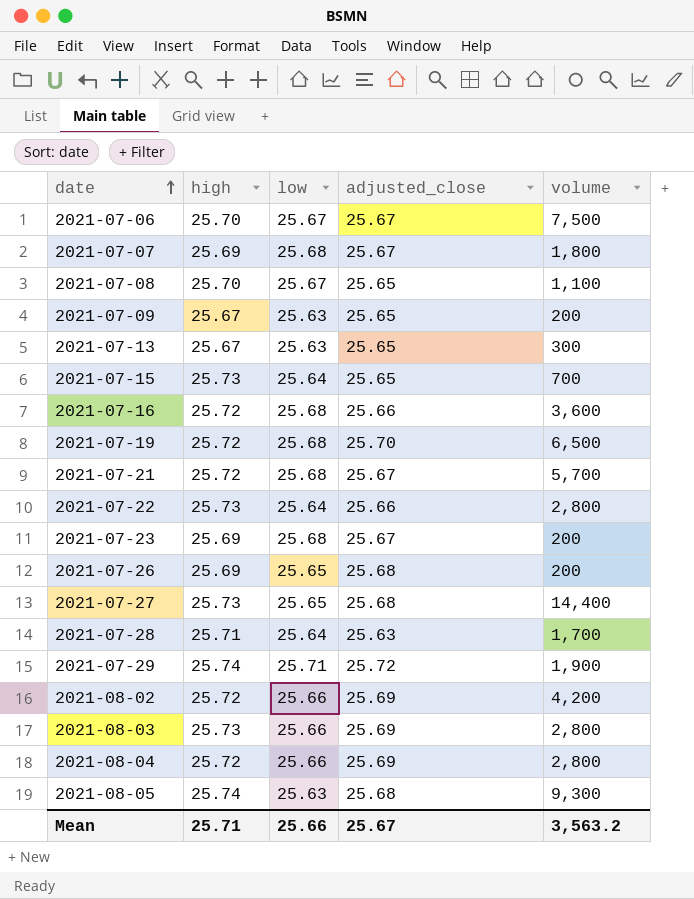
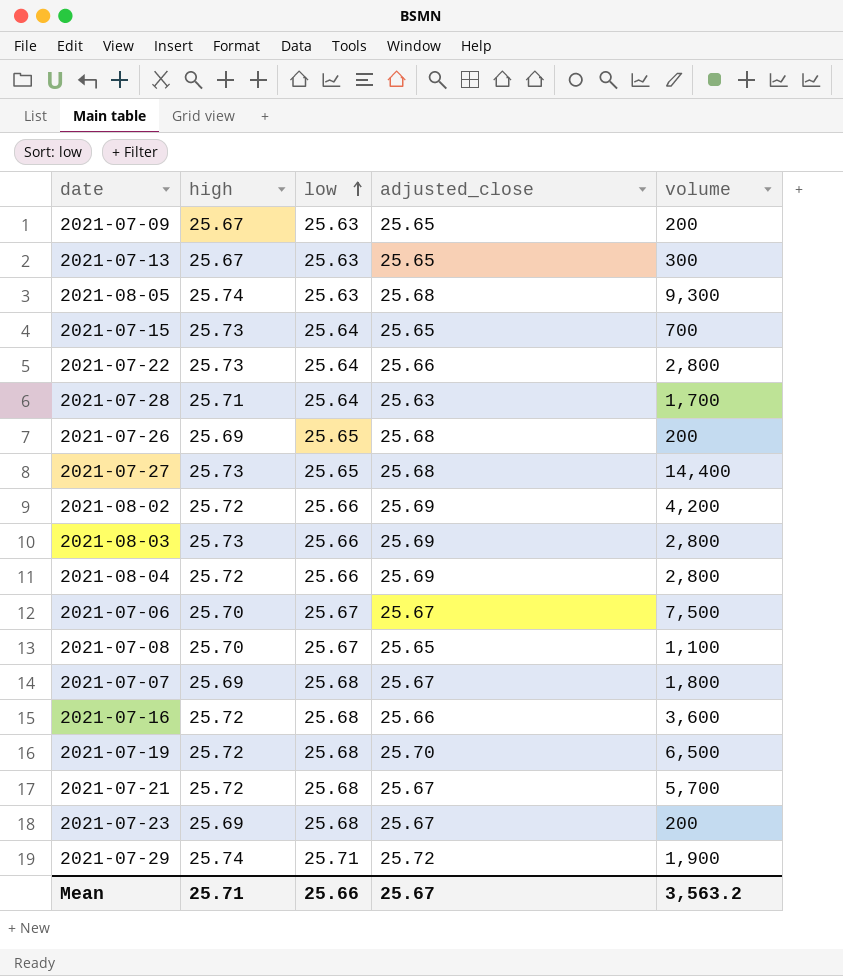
row order: date ascending -> low ascending

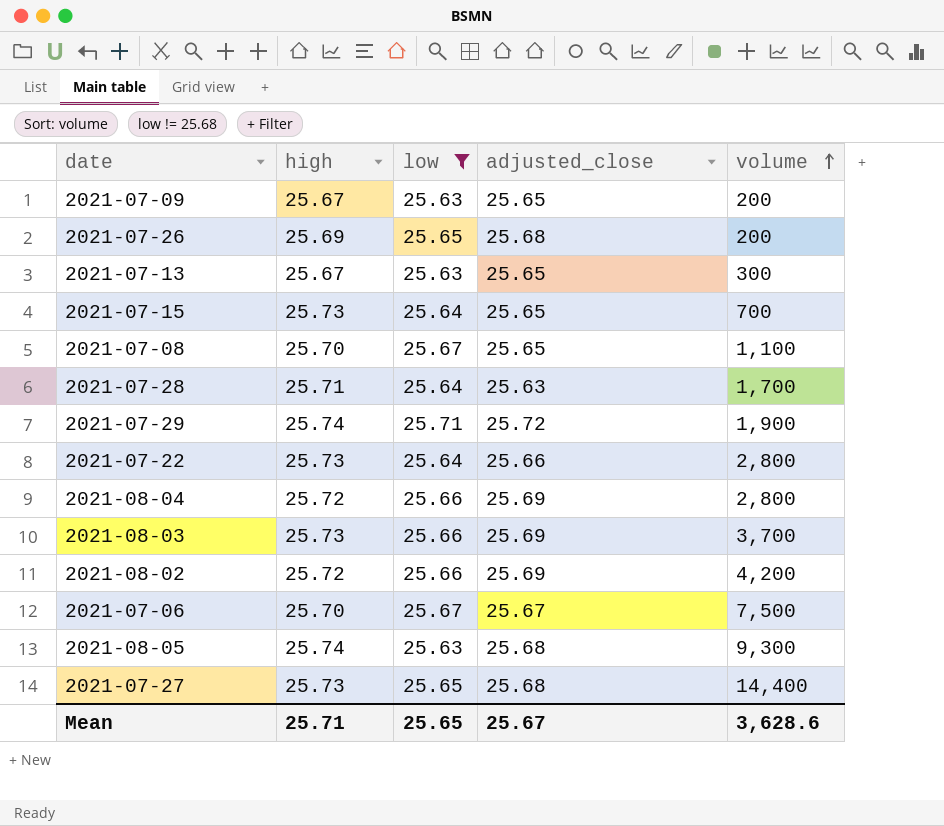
filter: none -> low != 25.68
row order: low ascending -> volume ascending
2021-08-03 | volume: 2,800 -> 3,700
Mean | low: 25.66 -> 25.65
Mean | volume: 3,563.2 -> 3,628.6

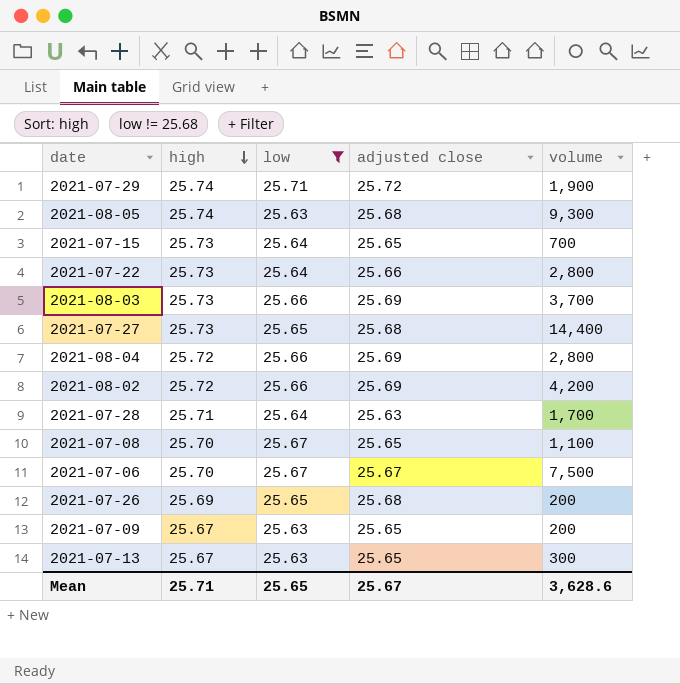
row order: volume ascending -> high descending
column name: adjusted_close -> adjusted close

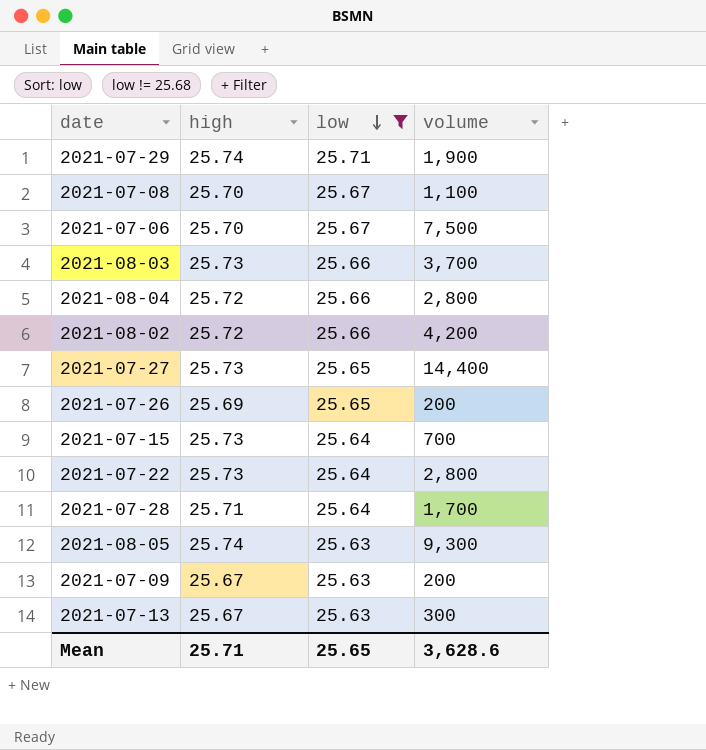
row order: high descending -> low descending
column adjusted close | position: 4 -> none

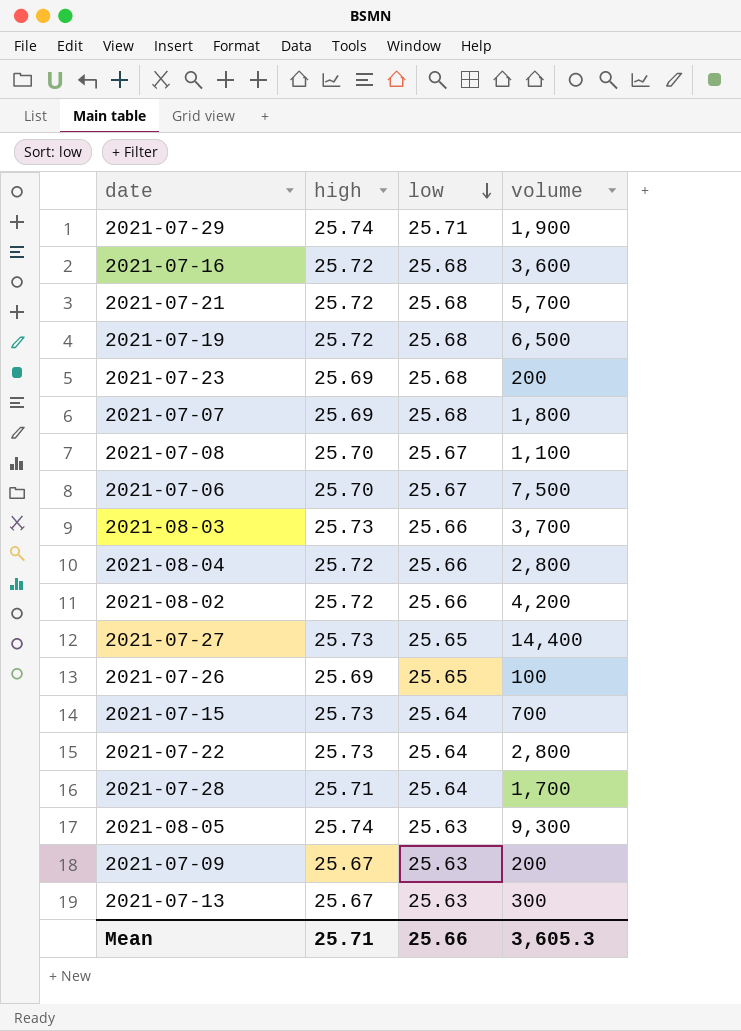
filter: low != 25.68 -> none
2021-07-26 | volume: 200 -> 100
Mean | low: 25.65 -> 25.66
Mean | volume: 3,628.6 -> 3,605.3

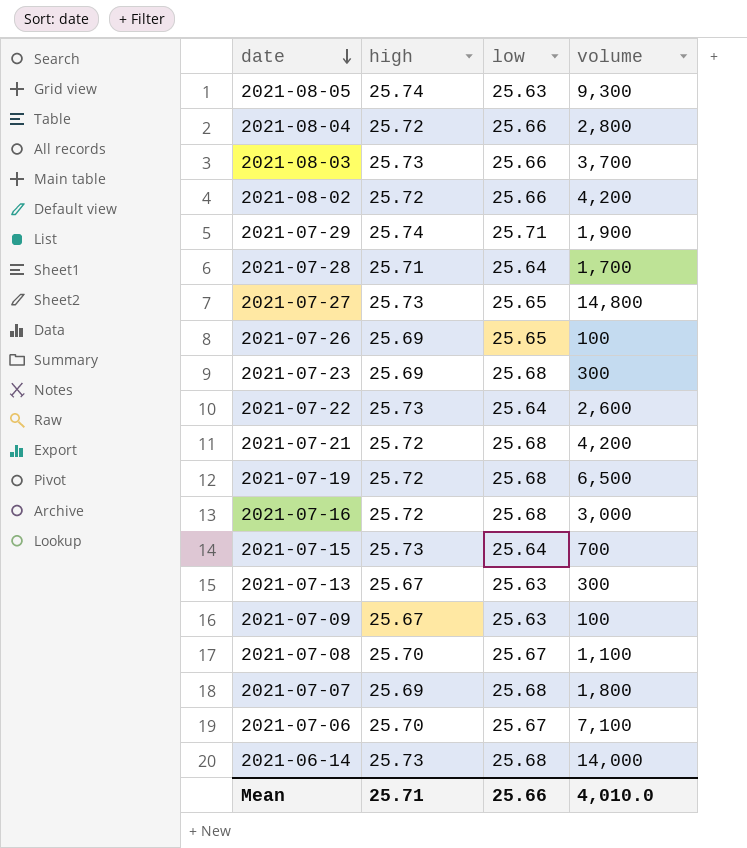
row order: low descending -> date descending
2021-07-27 | volume: 14,400 -> 14,800
2021-07-23 | volume: 200 -> 300
2021-07-22 | volume: 2,800 -> 2,600
2021-07-21 | volume: 5,700 -> 4,200
2021-07-16 | volume: 3,600 -> 3,000
2021-07-09 | volume: 200 -> 100
2021-07-06 | volume: 7,500 -> 7,100
row 2021-06-14: none -> 25.73 | 25.68 | 14,000
Mean | volume: 3,605.3 -> 4,010.0

